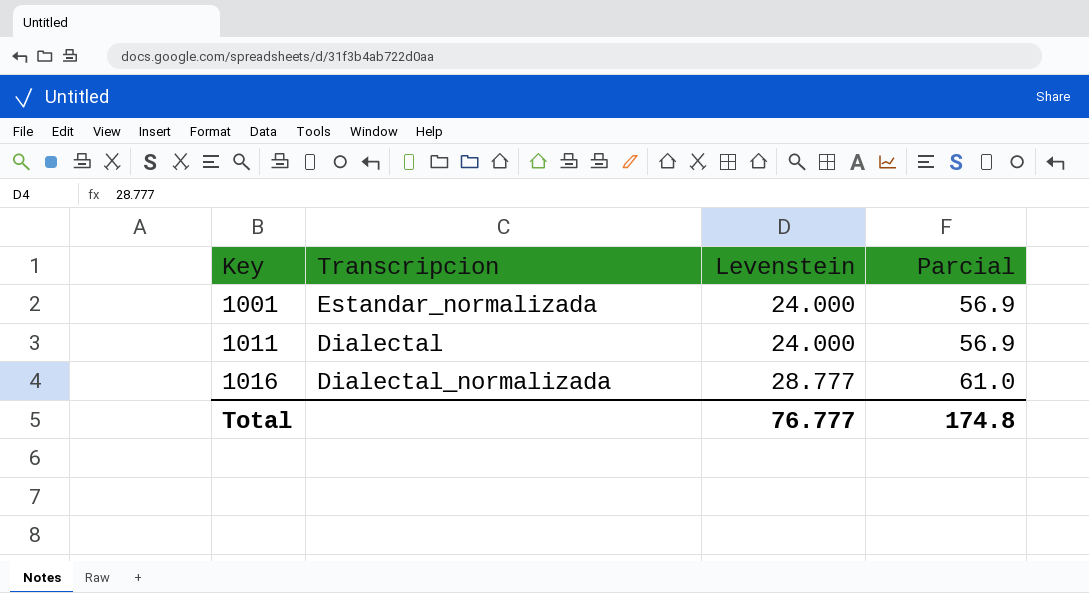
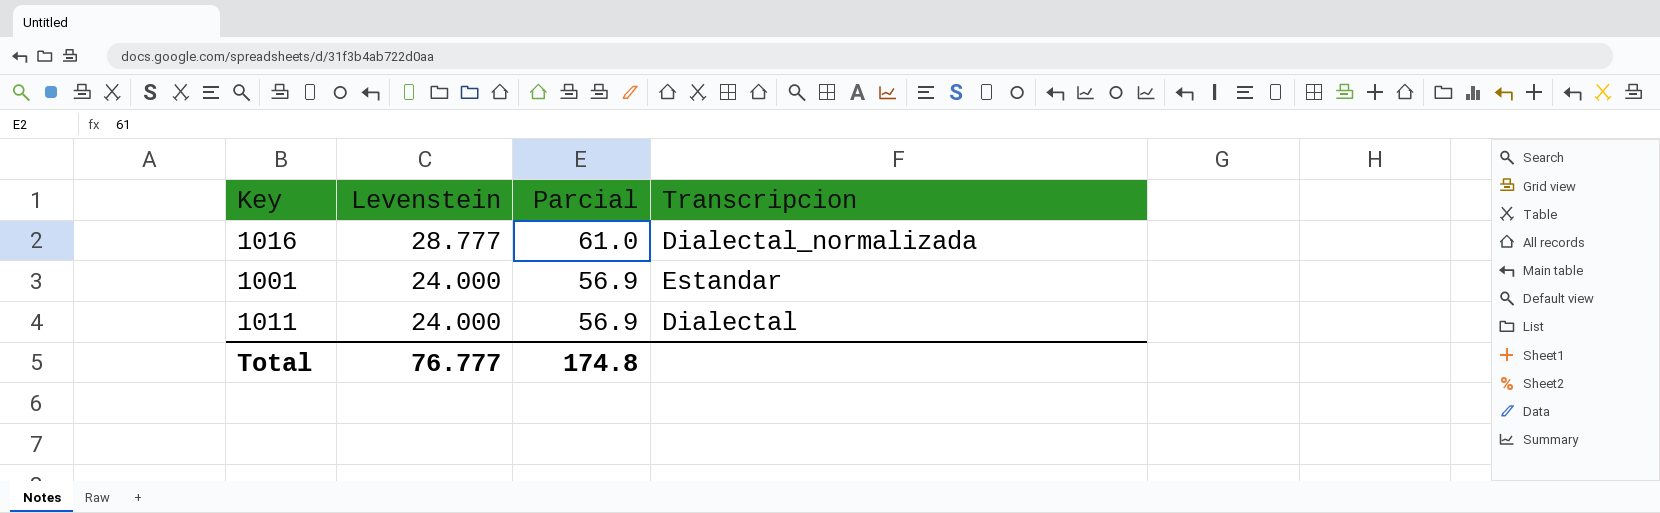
row order: Key ascending -> Levenstein descending
column Transcripcion | position: 2 -> 4
1001 | Transcripcion: Estandar_normalizada -> Estandar

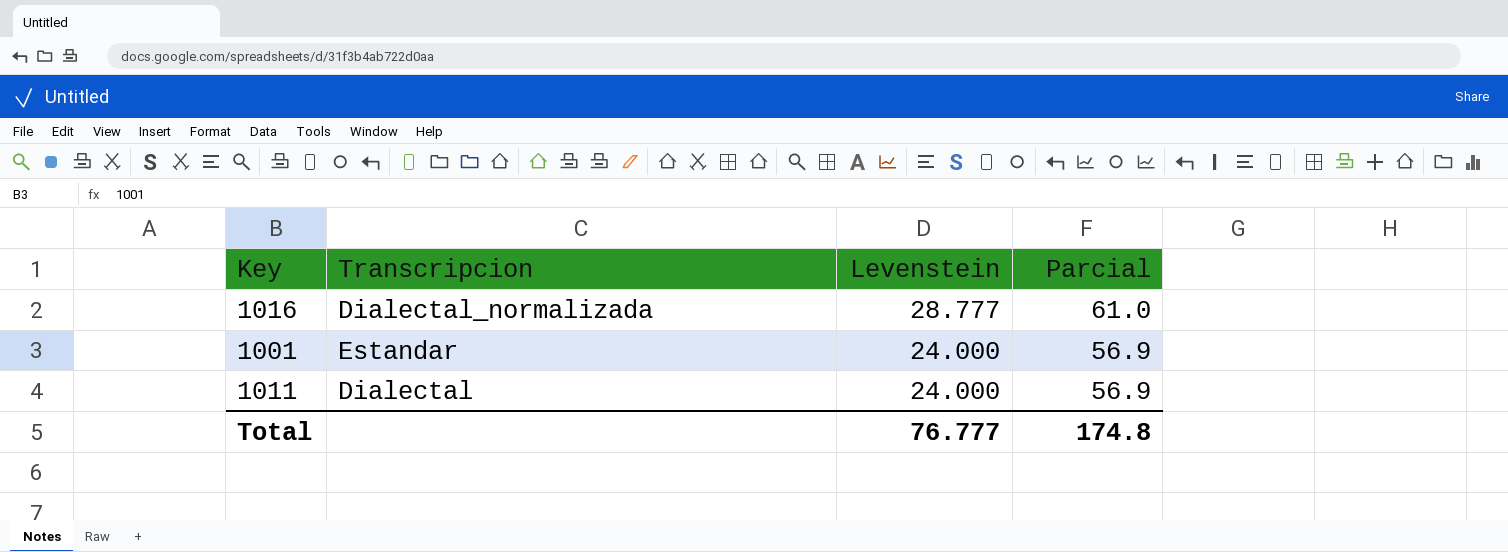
column Transcripcion | position: 4 -> 2

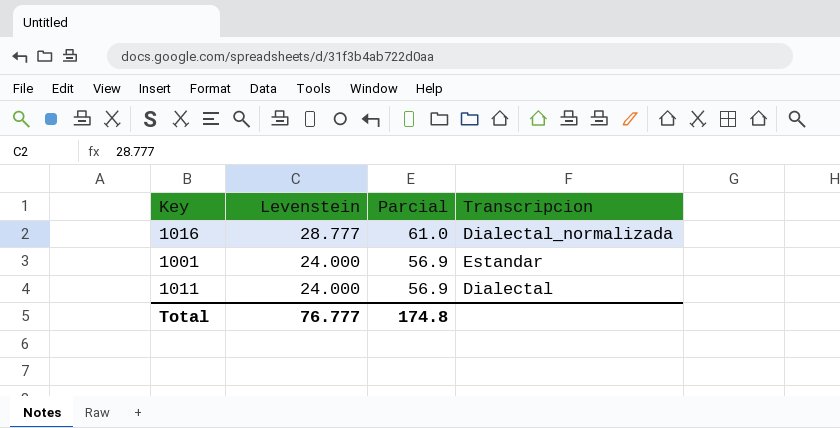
column Transcripcion | position: 2 -> 4

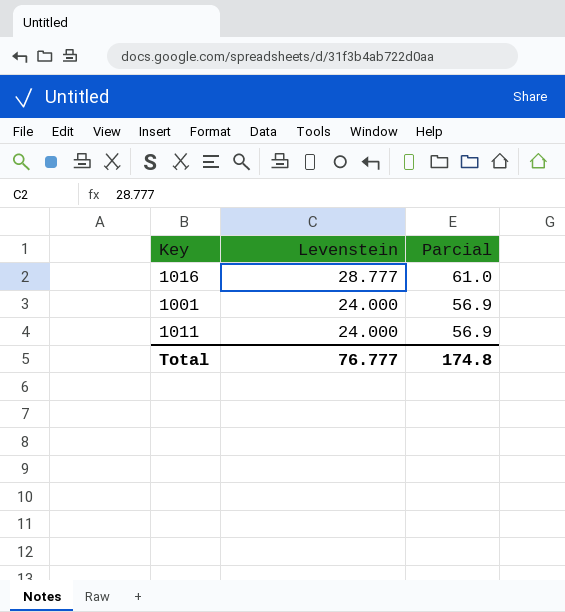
column Transcripcion | position: 4 -> none

